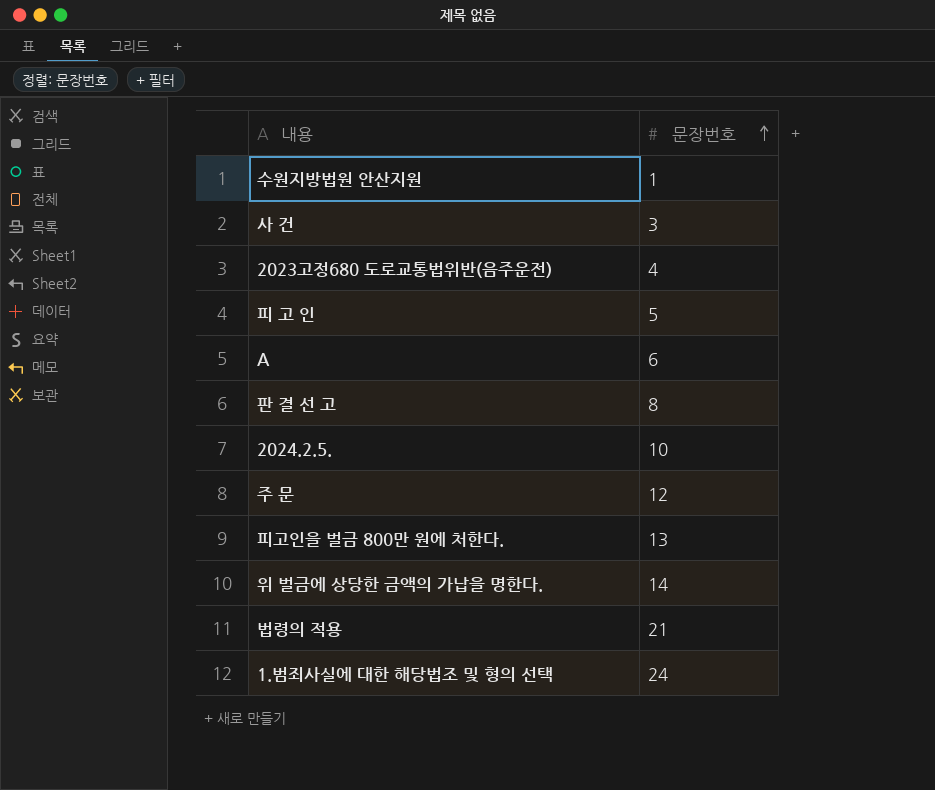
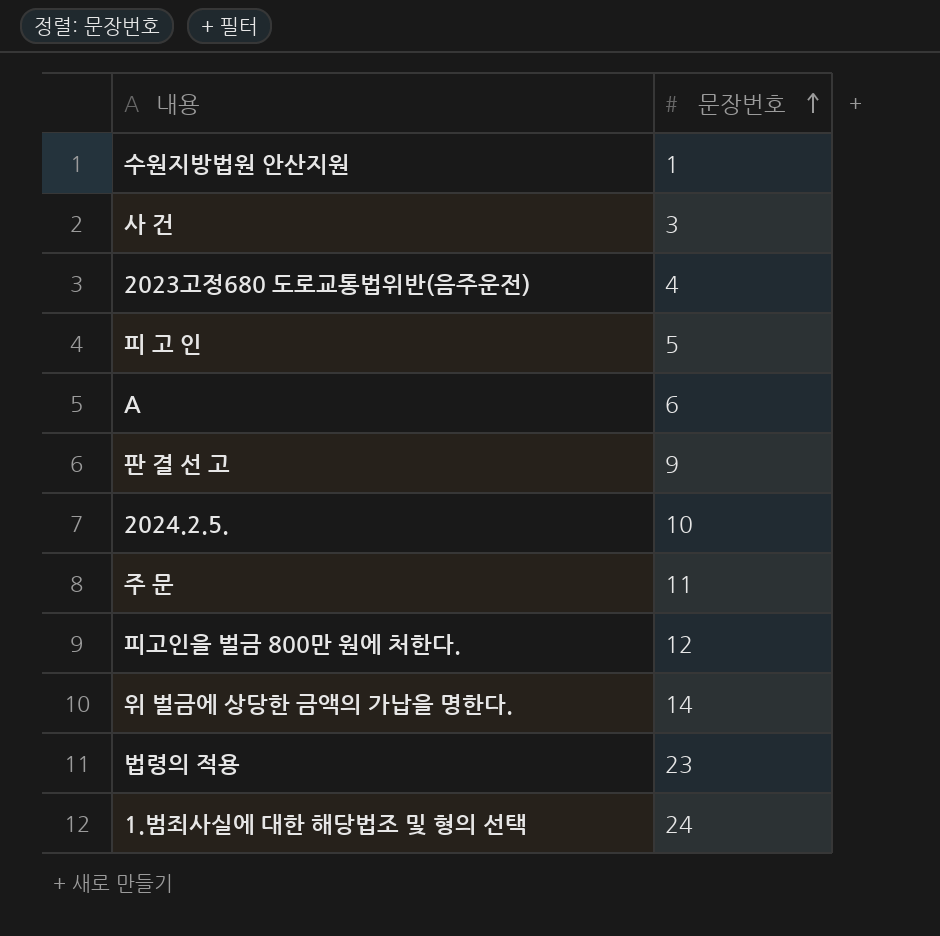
판 결 선 고 | 문장번호: 8 -> 9
주 문 | 문장번호: 12 -> 11
피고인을 벌금 800만 원에 처한다. | 문장번호: 13 -> 12
법령의 적용 | 문장번호: 21 -> 23

